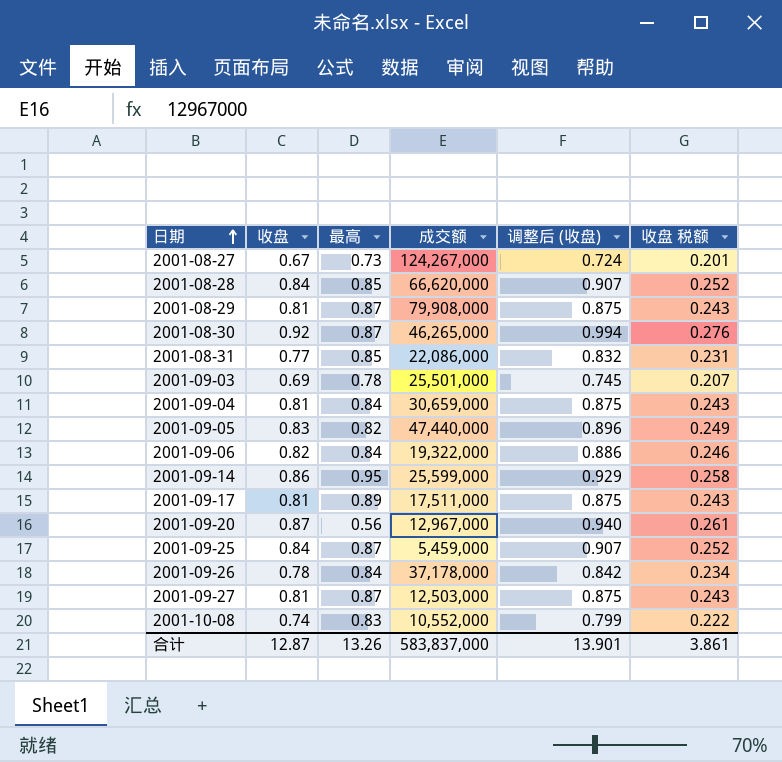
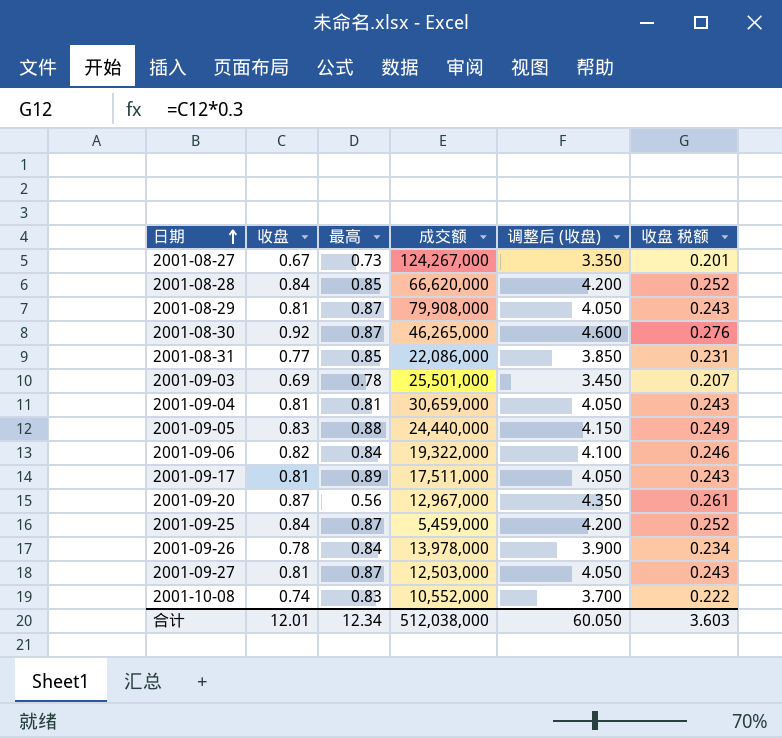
column 调整后 (收盘) | formula: [收盘] * 1.08 -> [收盘] * 5
row 2001-09-14: 0.86 | 0.95 | 25,599,000 | 0.929 | 0.258 -> none
2001-09-04 | 最高: 0.84 -> 0.81
2001-09-05 | 最高: 0.82 -> 0.88
2001-09-05 | 成交额: 47,440,000 -> 24,440,000
2001-09-26 | 成交额: 37,178,000 -> 13,978,000
合计 | 收盘: 12.87 -> 12.01
合计 | 最高: 13.26 -> 12.34
合计 | 成交额: 583,837,000 -> 512,038,000
合计 | 调整后 (收盘): 13.901 -> 60.050
合计 | 收盘 税额: 3.861 -> 3.603

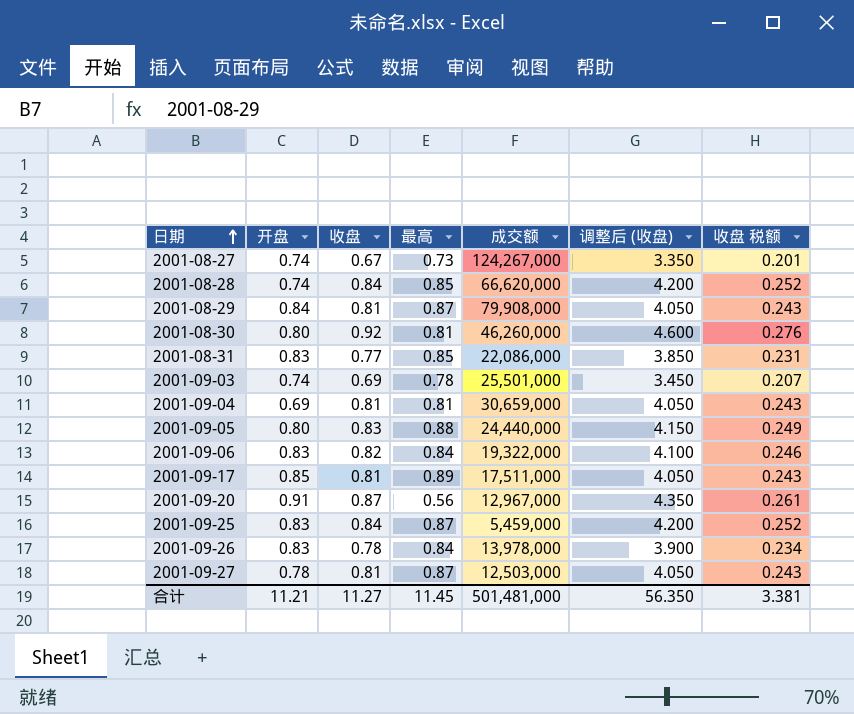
column 开盘 | position: none -> 2
row 2001-10-08: 0.74 | 0.83 | 10,552,000 | 3.700 | 0.222 -> none
2001-08-30 | 最高: 0.87 -> 0.81
2001-08-30 | 成交额: 46,265,000 -> 46,260,000
合计 | 收盘: 12.01 -> 11.27
合计 | 最高: 12.34 -> 11.45
合计 | 成交额: 512,038,000 -> 501,481,000
合计 | 调整后 (收盘): 60.050 -> 56.350
合计 | 收盘 税额: 3.603 -> 3.381

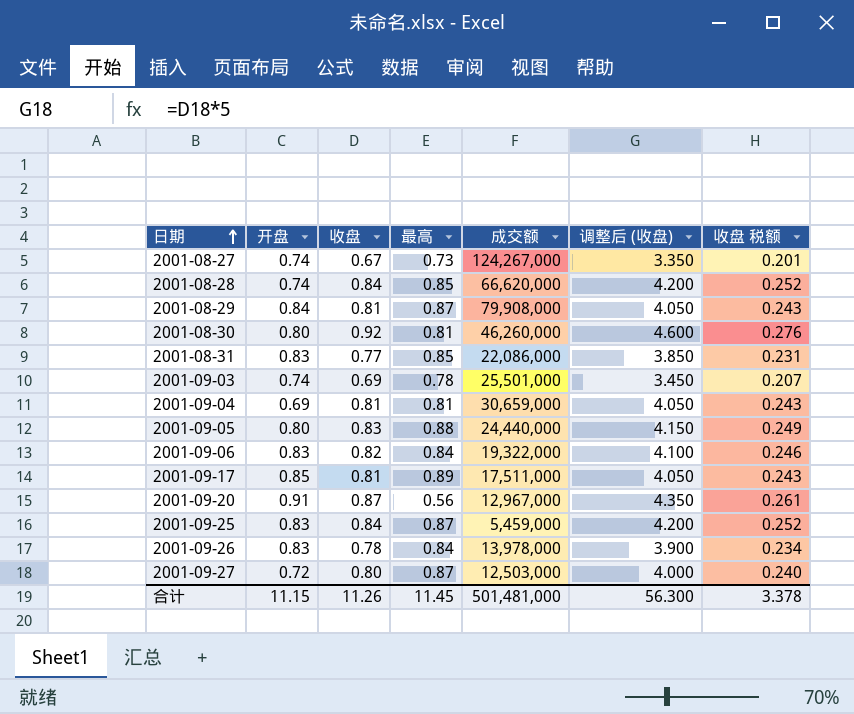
2001-09-27 | 开盘: 0.78 -> 0.72
2001-09-27 | 收盘: 0.81 -> 0.80
2001-09-27 | 调整后 (收盘): 4.050 -> 4.000
2001-09-27 | 收盘 税额: 0.243 -> 0.240
合计 | 开盘: 11.21 -> 11.15
合计 | 收盘: 11.27 -> 11.26
合计 | 调整后 (收盘): 56.350 -> 56.300
合计 | 收盘 税额: 3.381 -> 3.378

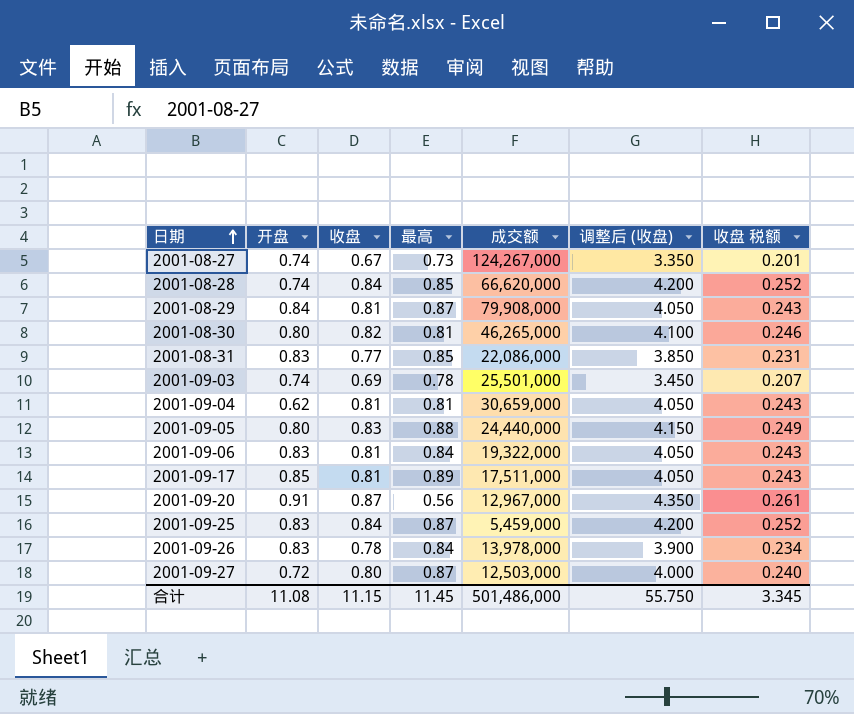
2001-08-30 | 收盘: 0.92 -> 0.82
2001-08-30 | 成交额: 46,260,000 -> 46,265,000
2001-08-30 | 调整后 (收盘): 4.600 -> 4.100
2001-08-30 | 收盘 税额: 0.276 -> 0.246
2001-09-04 | 开盘: 0.69 -> 0.62
2001-09-06 | 收盘: 0.82 -> 0.81
2001-09-06 | 调整后 (收盘): 4.100 -> 4.050
2001-09-06 | 收盘 税额: 0.246 -> 0.243
合计 | 开盘: 11.15 -> 11.08
合计 | 收盘: 11.26 -> 11.15
合计 | 成交额: 501,481,000 -> 501,486,000
合计 | 调整后 (收盘): 56.300 -> 55.750
合计 | 收盘 税额: 3.378 -> 3.345

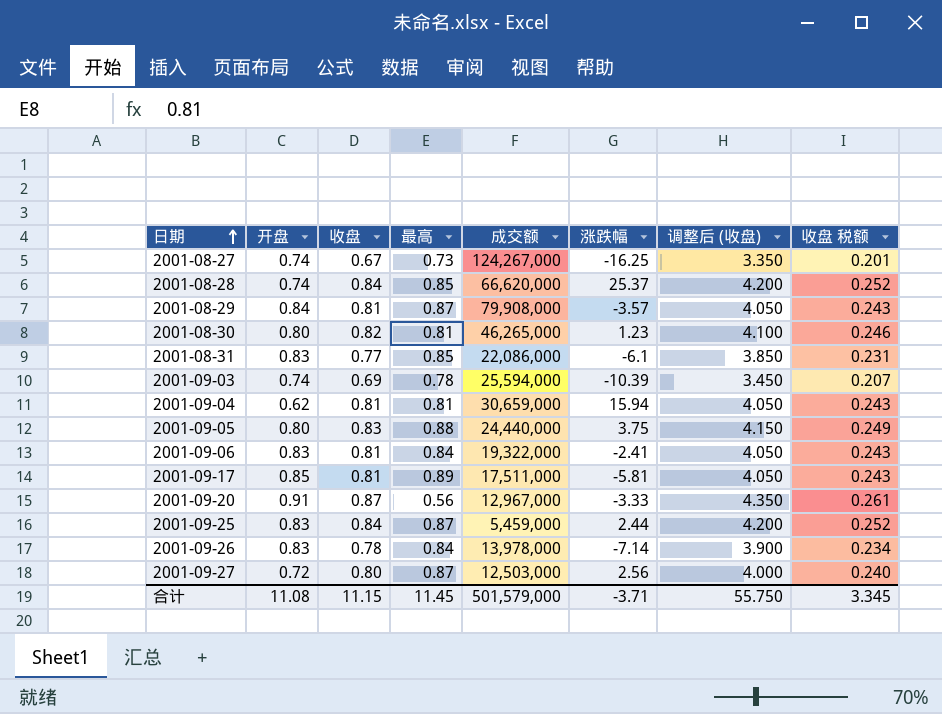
column 涨跌幅 | position: none -> 6
2001-09-03 | 成交额: 25,501,000 -> 25,594,000
合计 | 成交额: 501,486,000 -> 501,579,000

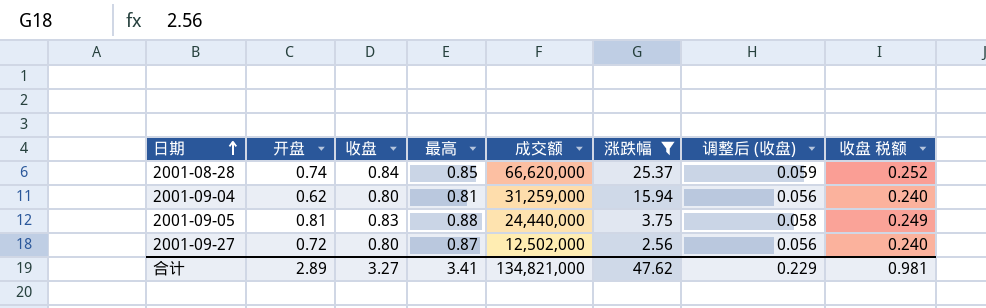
filter: none -> 涨跌幅 >= 2.56
column 调整后 (收盘) | formula: [收盘] * 5 -> [收盘] * 0.07
2001-09-04 | 收盘: 0.81 -> 0.80
2001-09-04 | 成交额: 30,659,000 -> 31,259,000
2001-09-04 | 收盘 税额: 0.243 -> 0.240
2001-09-05 | 开盘: 0.80 -> 0.81
2001-09-27 | 成交额: 12,503,000 -> 12,502,000
合计 | 开盘: 11.08 -> 2.89
合计 | 收盘: 11.15 -> 3.27
合计 | 最高: 11.45 -> 3.41
合计 | 成交额: 501,579,000 -> 134,821,000
合计 | 涨跌幅: -3.71 -> 47.62
合计 | 调整后 (收盘): 55.750 -> 0.229
合计 | 收盘 税额: 3.345 -> 0.981

